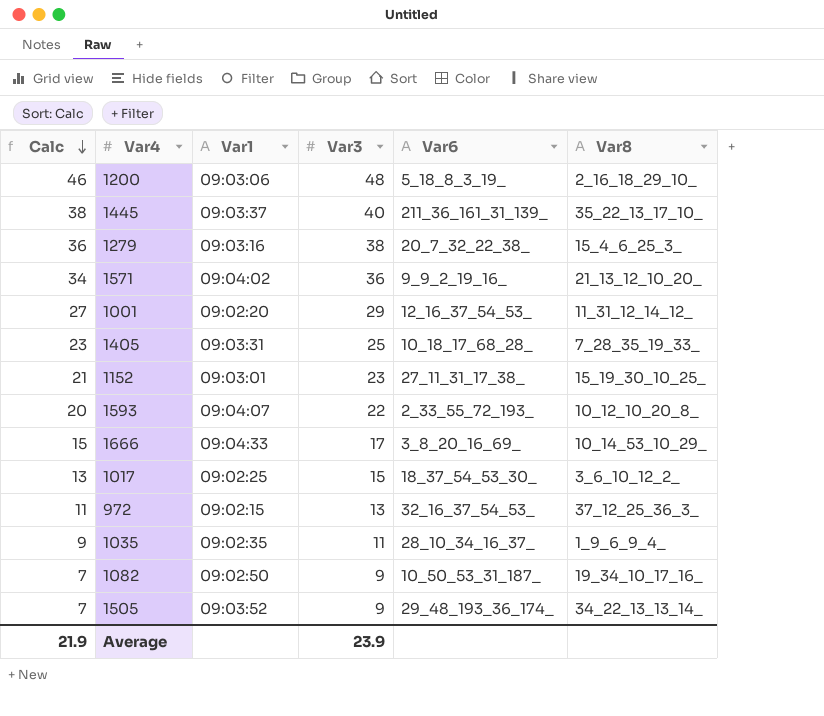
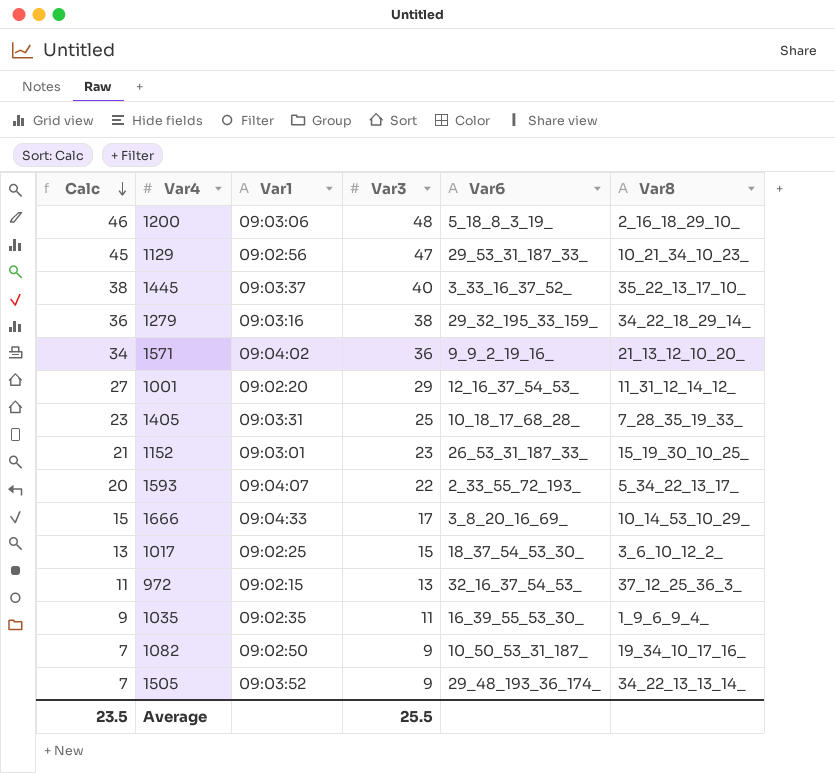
row 1129: none -> 45 | 09:02:56 | 47 | 29_53_31_187_33_ | 10_21_34_10_23_
1445 | Var6: 211_36_161_31_139_ -> 3_33_16_37_52_
1279 | Var6: 20_7_32_22_38_ -> 29_32_195_33_159_
1279 | Var8: 15_4_6_25_3_ -> 34_22_18_29_14_
1152 | Var6: 27_11_31_17_38_ -> 26_53_31_187_33_
1593 | Var8: 10_12_10_20_8_ -> 5_34_22_13_17_
1035 | Var6: 28_10_34_16_37_ -> 16_39_55_53_30_
Average | Calc: 21.9 -> 23.5
Average | Var3: 23.9 -> 25.5

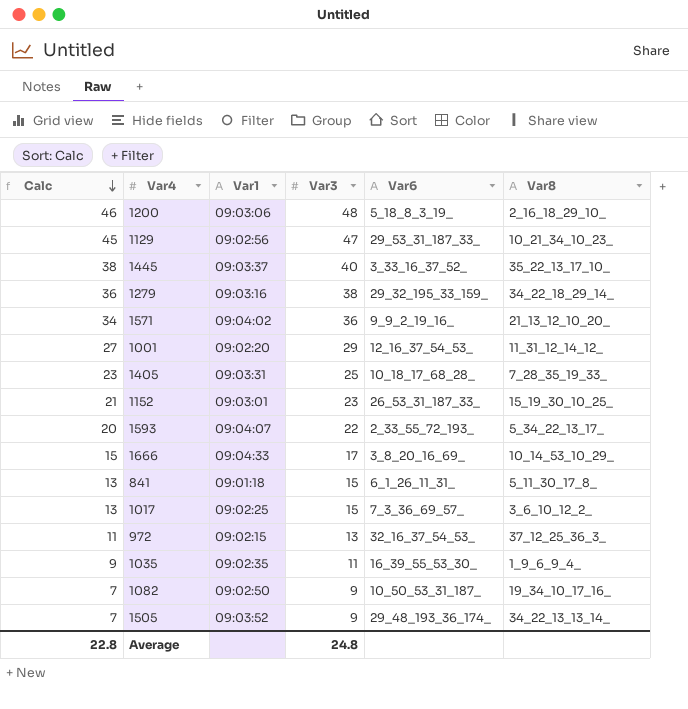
row 841: none -> 13 | 09:01:18 | 15 | 6_1_26_11_31_ | 5_11_30_17_8_
1017 | Var6: 18_37_54_53_30_ -> 7_3_36_69_57_
Average | Calc: 23.5 -> 22.8
Average | Var3: 25.5 -> 24.8

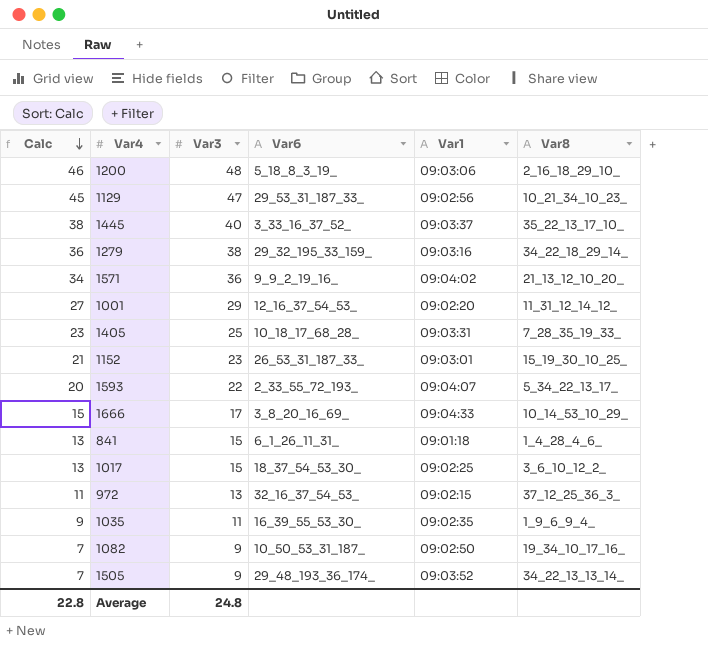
column Var1 | position: 3 -> 5
841 | Var8: 5_11_30_17_8_ -> 1_4_28_4_6_
1017 | Var6: 7_3_36_69_57_ -> 18_37_54_53_30_

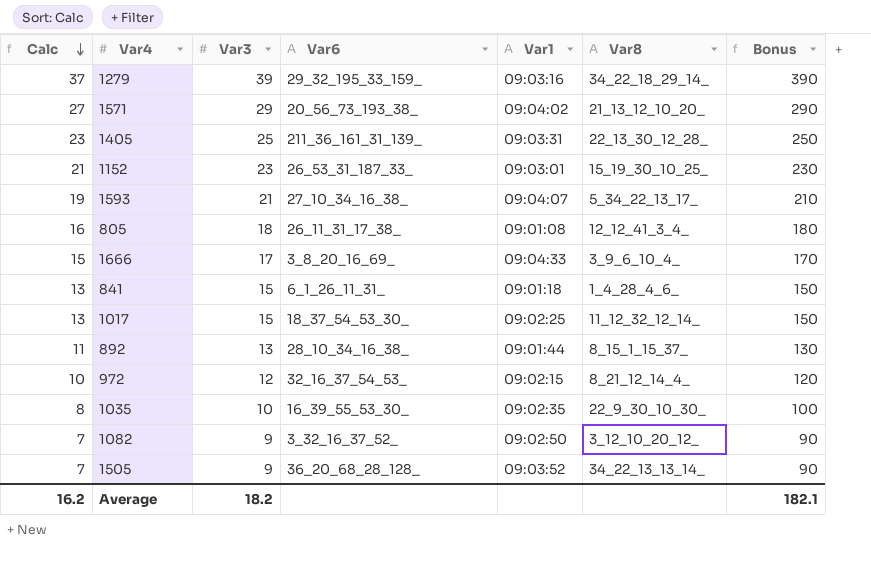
column Bonus | formula: none -> [Var3] * 10
row 1200: 46 | 48 | 5_18_8_3_19_ | 09:03:06 | 2_16_18_29_10_ -> none
row 1129: 45 | 47 | 29_53_31_187_33_ | 09:02:56 | 10_21_34_10_23_ -> none
row 1445: 38 | 40 | 3_33_16_37_52_ | 09:03:37 | 35_22_13_17_10_ -> none
row 1001: 27 | 29 | 12_16_37_54_53_ | 09:02:20 | 11_31_12_14_12_ -> none
1279 | Calc: 36 -> 37
1279 | Var3: 38 -> 39
1571 | Calc: 34 -> 27
1571 | Var3: 36 -> 29
1571 | Var6: 9_9_2_19_16_ -> 20_56_73_193_38_
1405 | Var6: 10_18_17_68_28_ -> 211_36_161_31_139_
1405 | Var8: 7_28_35_19_33_ -> 22_13_30_12_28_
1593 | Calc: 20 -> 19
1593 | Var3: 22 -> 21
1593 | Var6: 2_33_55_72_193_ -> 27_10_34_16_38_
row 805: none -> 16 | 18 | 26_11_31_17_38_ | 09:01:08 | 12_12_41_3_4_ | 180
1666 | Var8: 10_14_53_10_29_ -> 3_9_6_10_4_
1017 | Var8: 3_6_10_12_2_ -> 11_12_32_12_14_
row 892: none -> 11 | 13 | 28_10_34_16_38_ | 09:01:44 | 8_15_1_15_37_ | 130
972 | Calc: 11 -> 10
972 | Var3: 13 -> 12
972 | Var8: 37_12_25_36_3_ -> 8_21_12_14_4_
1035 | Calc: 9 -> 8
1035 | Var3: 11 -> 10
1035 | Var8: 1_9_6_9_4_ -> 22_9_30_10_30_
1082 | Var6: 10_50_53_31_187_ -> 3_32_16_37_52_
1082 | Var8: 19_34_10_17_16_ -> 3_12_10_20_12_
1505 | Var6: 29_48_193_36_174_ -> 36_20_68_28_128_
Average | Calc: 22.8 -> 16.2
Average | Var3: 24.8 -> 18.2

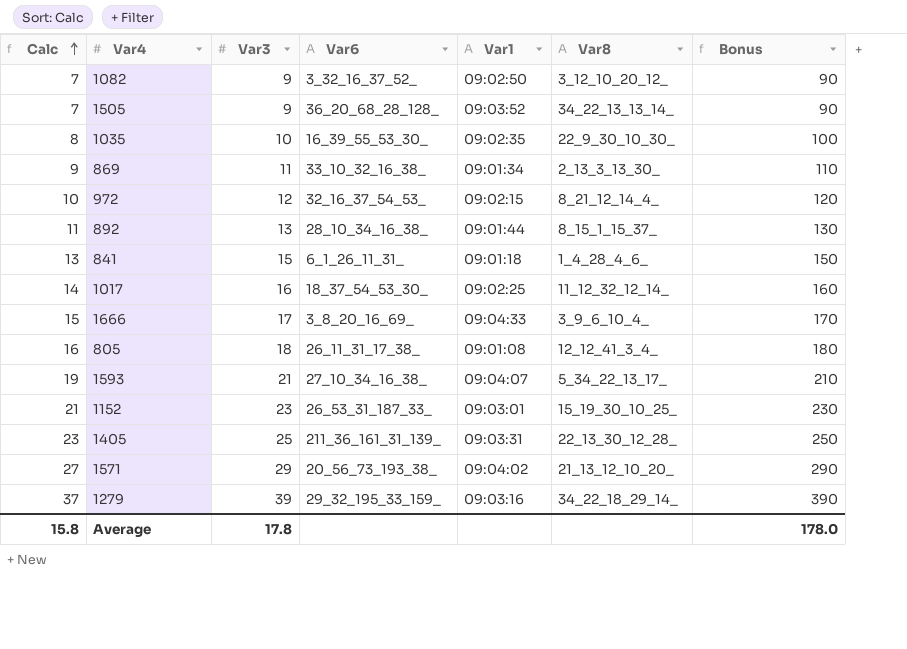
row order: Calc descending -> Calc ascending
row 869: none -> 9 | 11 | 33_10_32_16_38_ | 09:01:34 | 2_13_3_13_30_ | 110
1017 | Calc: 13 -> 14
1017 | Var3: 15 -> 16
1017 | Bonus: 150 -> 160
Average | Calc: 16.2 -> 15.8
Average | Var3: 18.2 -> 17.8
Average | Bonus: 182.1 -> 178.0

